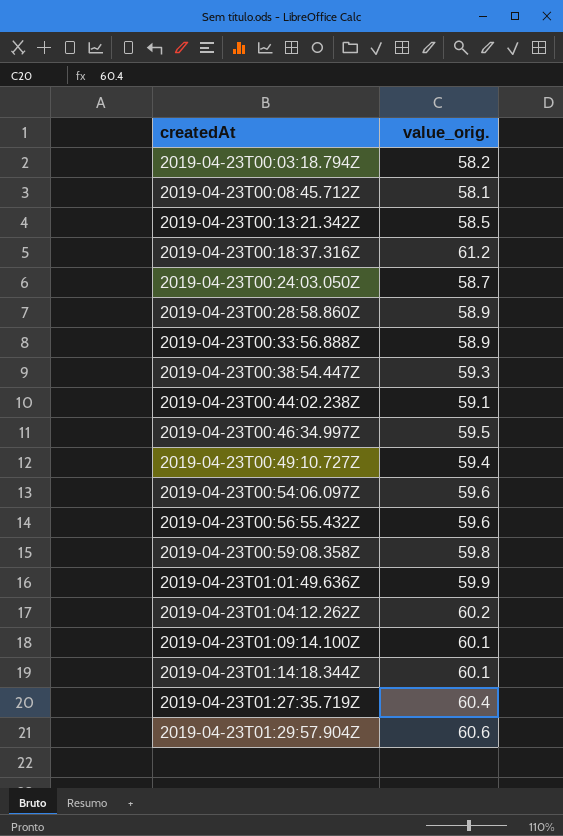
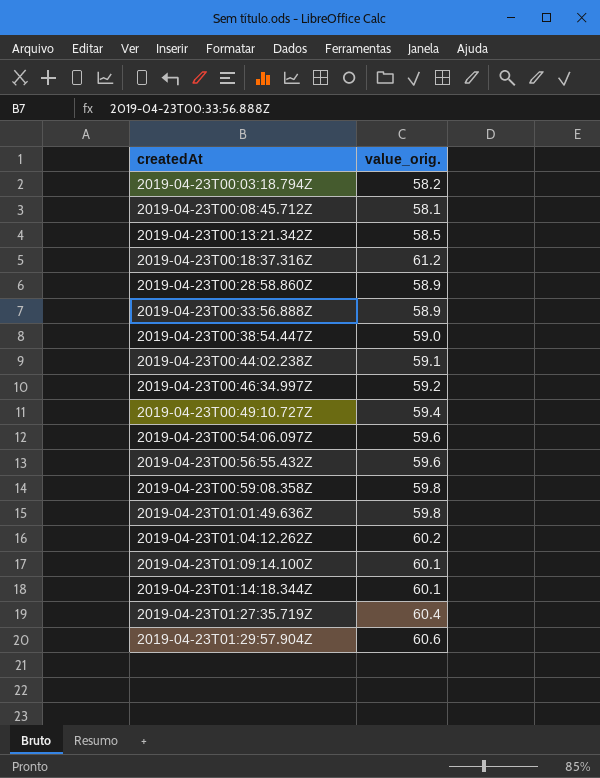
row 2019-04-23T00:24:03.050Z: 58.7 -> none
2019-04-23T00:38:54.447Z | value_orig.: 59.3 -> 59.0
2019-04-23T00:46:34.997Z | value_orig.: 59.5 -> 59.2
2019-04-23T01:01:49.636Z | value_orig.: 59.9 -> 59.8

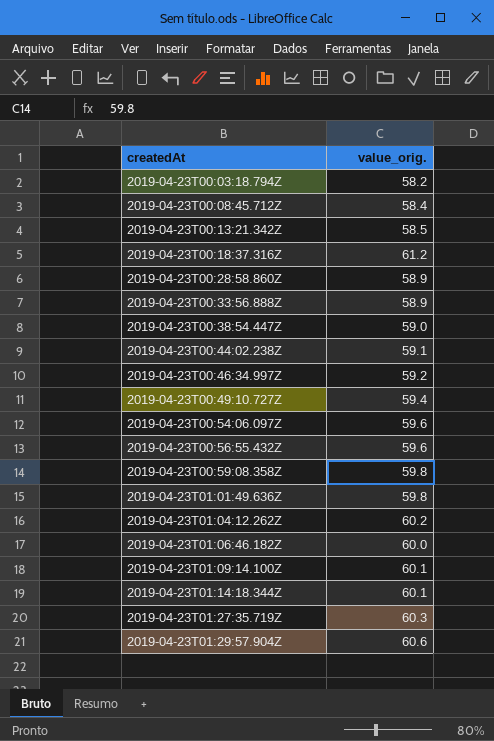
2019-04-23T00:08:45.712Z | value_orig.: 58.1 -> 58.4
row 2019-04-23T01:06:46.182Z: none -> 60.0
2019-04-23T01:27:35.719Z | value_orig.: 60.4 -> 60.3

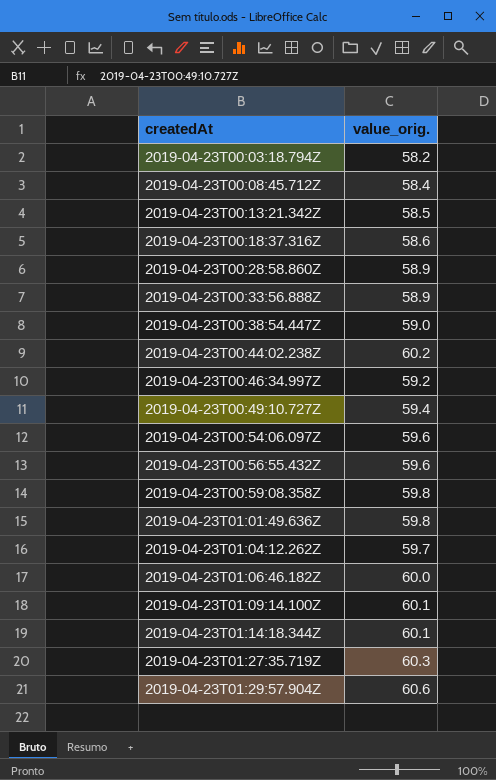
2019-04-23T00:18:37.316Z | value_orig.: 61.2 -> 58.6
2019-04-23T00:44:02.238Z | value_orig.: 59.1 -> 60.2
2019-04-23T01:04:12.262Z | value_orig.: 60.2 -> 59.7

